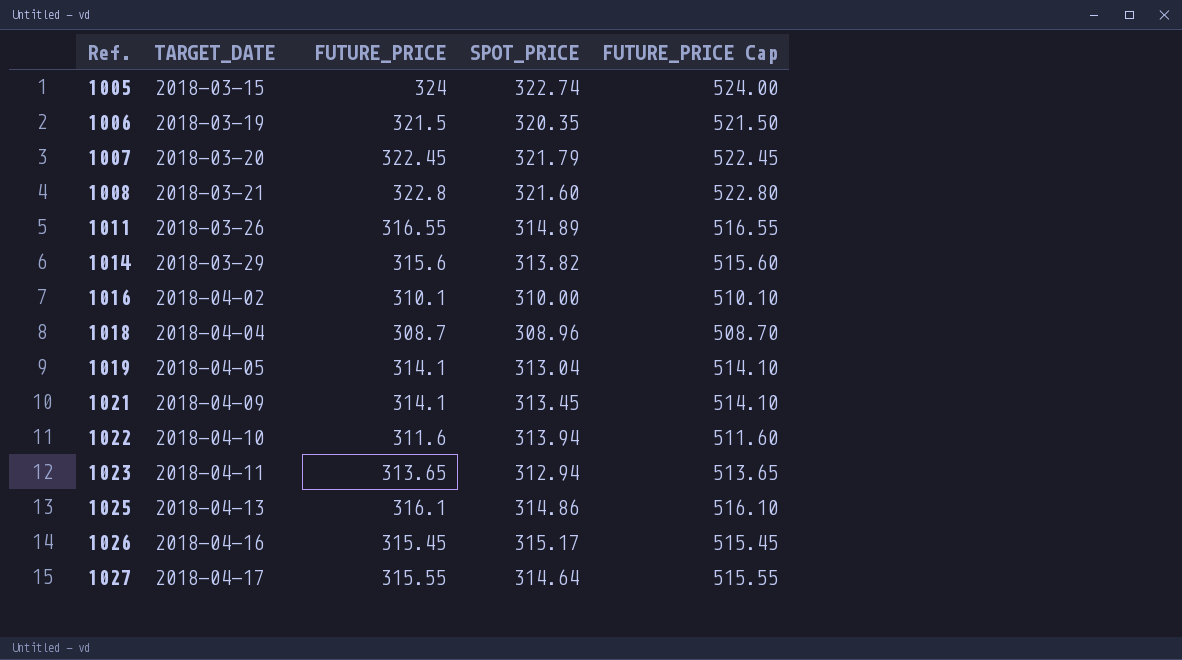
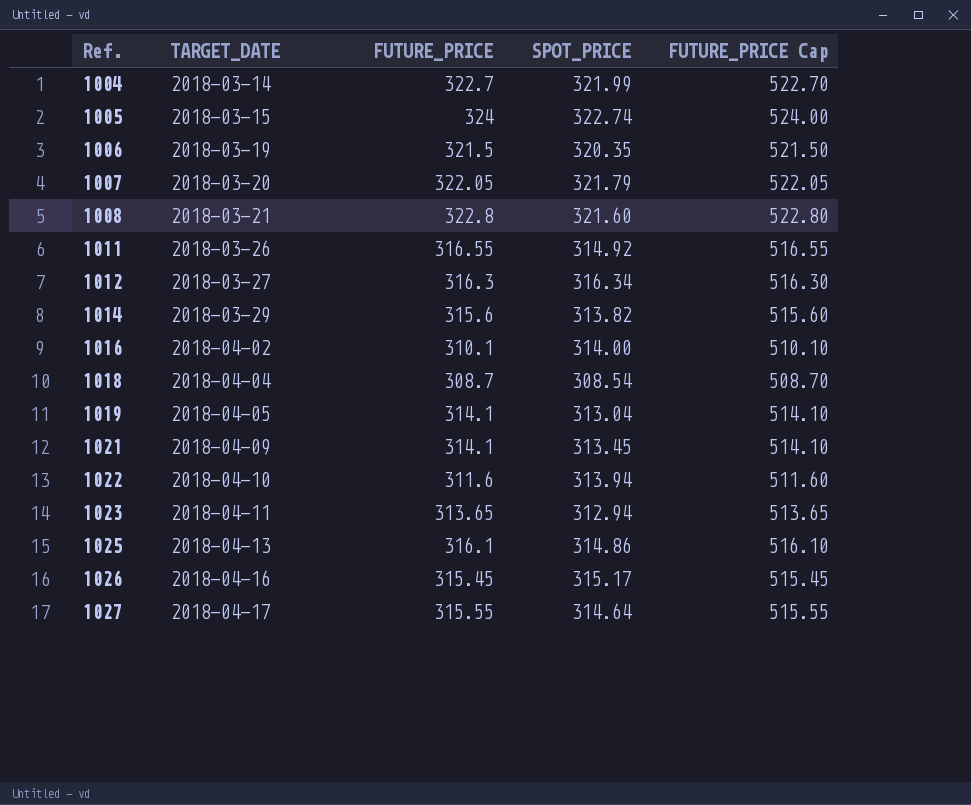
row 1004: none -> 2018-03-14 | 322.7 | 321.99 | 522.70
1007 | FUTURE_PRICE: 322.45 -> 322.05
1007 | FUTURE_PRICE Cap: 522.45 -> 522.05
1011 | SPOT_PRICE: 314.89 -> 314.92
row 1012: none -> 2018-03-27 | 316.3 | 316.34 | 516.30
1016 | SPOT_PRICE: 310.00 -> 314.00
1018 | SPOT_PRICE: 308.96 -> 308.54

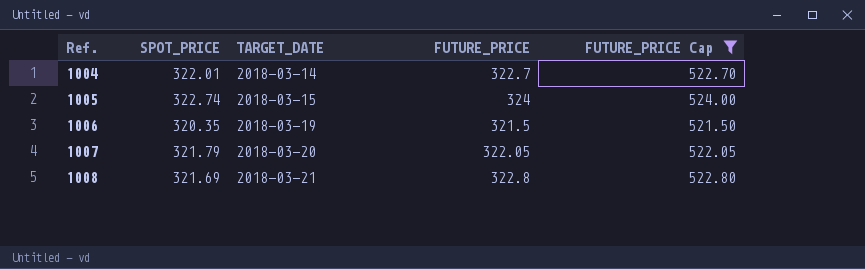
filter: none -> FUTURE_PRICE Cap >= 521.50
column SPOT_PRICE | position: 4 -> 2
1004 | SPOT_PRICE: 321.99 -> 322.01
1008 | SPOT_PRICE: 321.60 -> 321.69

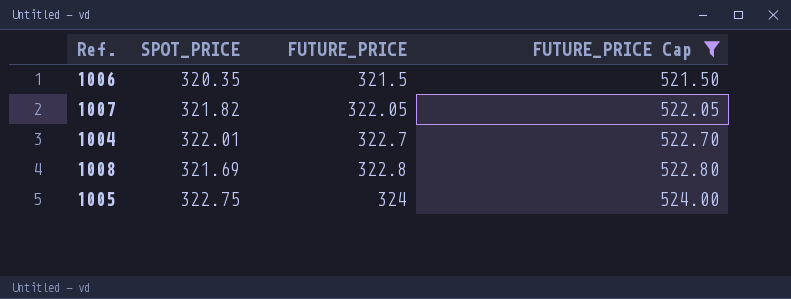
row order: Ref. ascending -> FUTURE_PRICE ascending
column TARGET_DATE | position: 3 -> none
1007 | SPOT_PRICE: 321.79 -> 321.82
1005 | SPOT_PRICE: 322.74 -> 322.75

